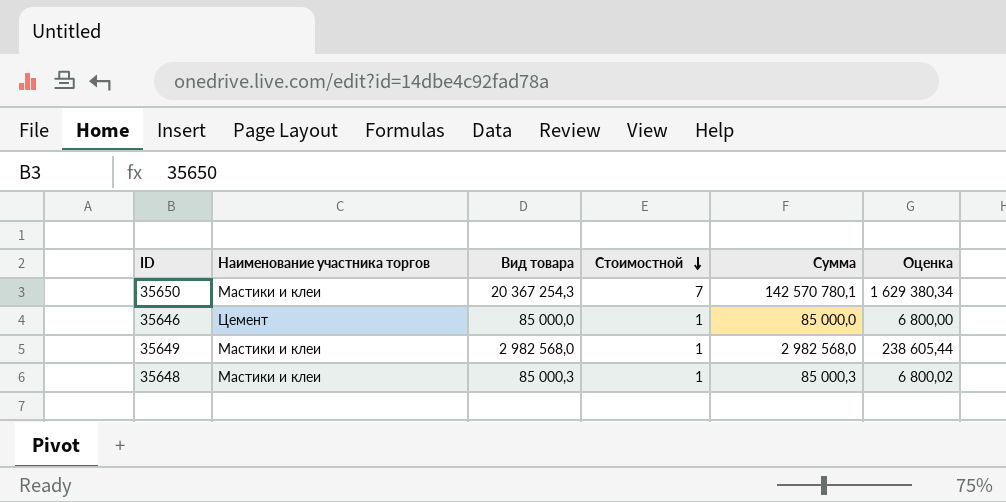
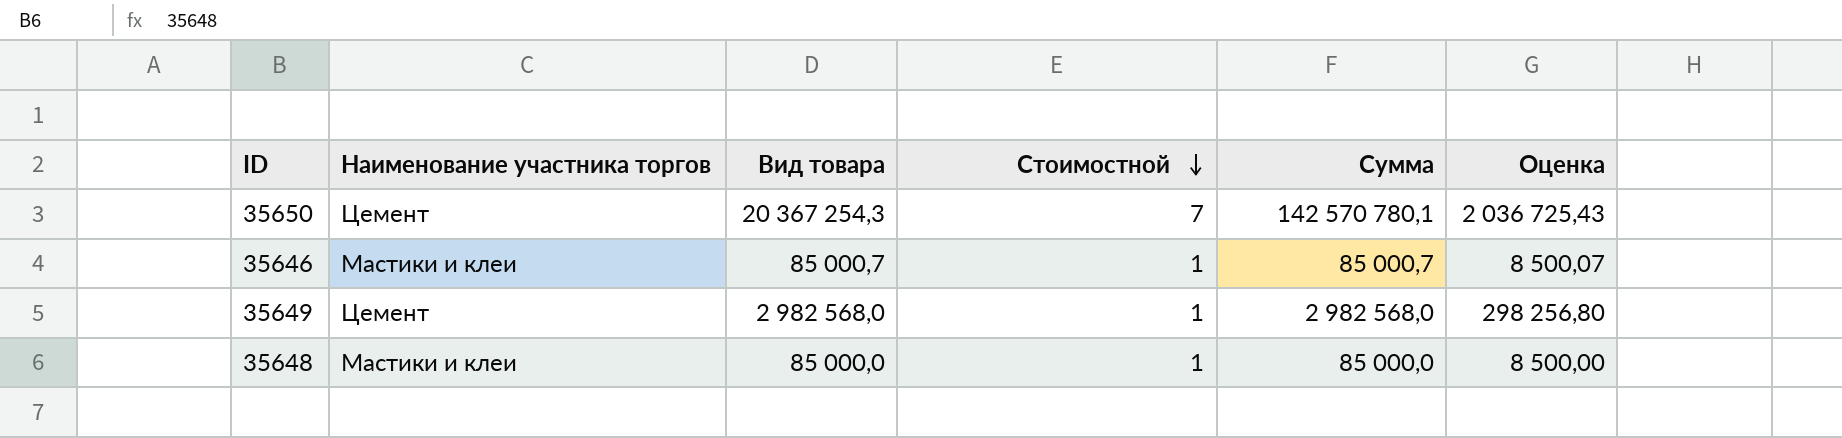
column Оценка | formula: [Вид товара] * 0,08 -> [Вид товара] * 0,1
35650 | Наименование участника торгов: Мастики и клеи -> Цемент
35646 | Наименование участника торгов: Цемент -> Мастики и клеи
35646 | Вид товара: 85 000,0 -> 85 000,7
35646 | Сумма: 85 000,0 -> 85 000,7
35649 | Наименование участника торгов: Мастики и клеи -> Цемент
35648 | Вид товара: 85 000,3 -> 85 000,0
35648 | Сумма: 85 000,3 -> 85 000,0

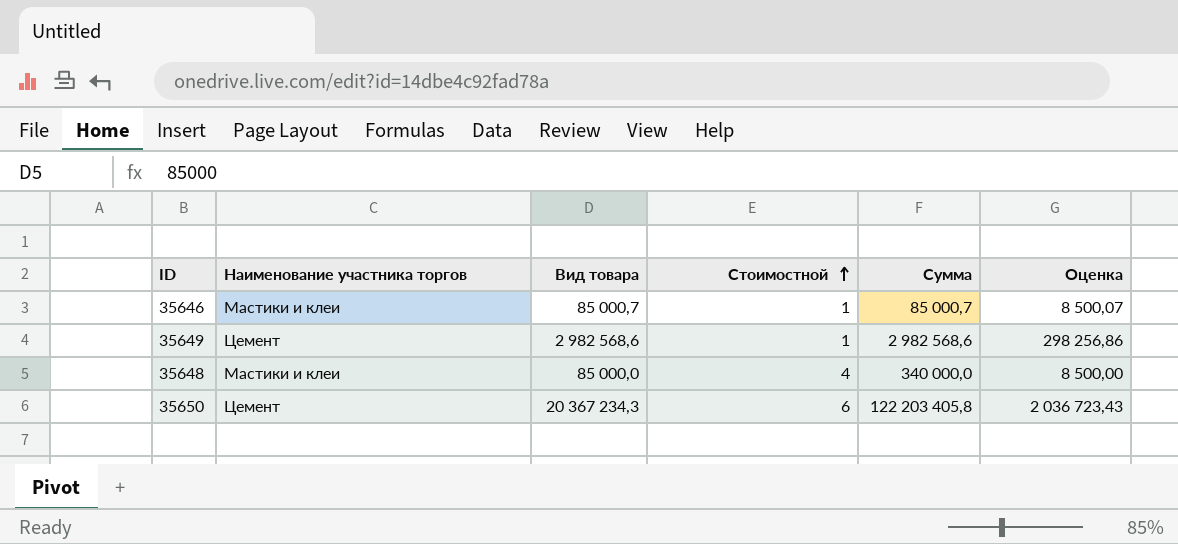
row order: Стоимостной descending -> Стоимостной ascending
35649 | Вид товара: 2 982 568,0 -> 2 982 568,6
35649 | Сумма: 2 982 568,0 -> 2 982 568,6
35649 | Оценка: 298 256,80 -> 298 256,86
35648 | Стоимостной: 1 -> 4
35648 | Сумма: 85 000,0 -> 340 000,0
35650 | Вид товара: 20 367 254,3 -> 20 367 234,3
35650 | Стоимостной: 7 -> 6
35650 | Сумма: 142 570 780,1 -> 122 203 405,8
35650 | Оценка: 2 036 725,43 -> 2 036 723,43

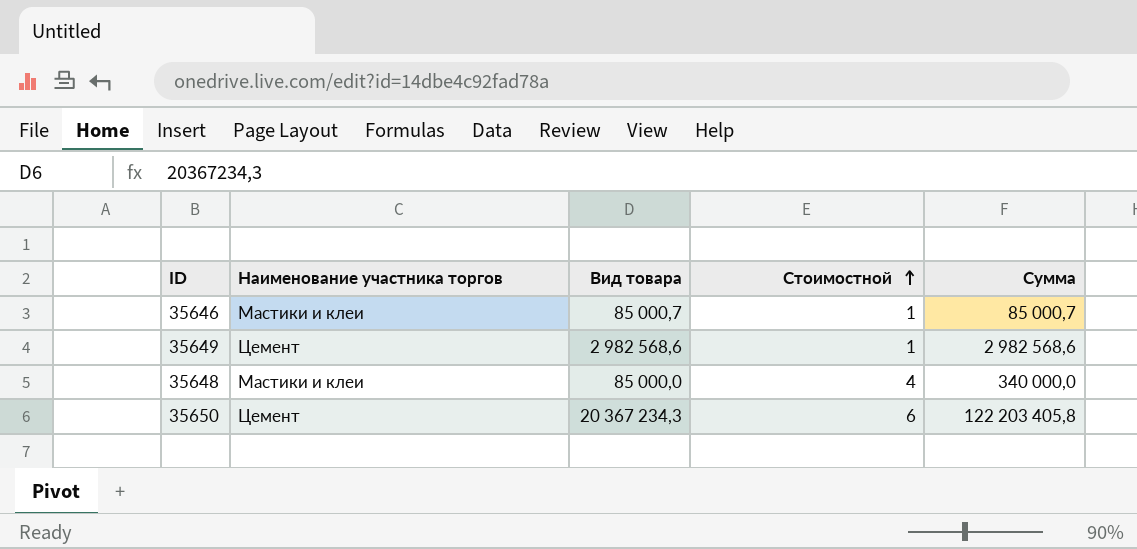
column Оценка | formula: [Вид товара] * 0,1 -> none

